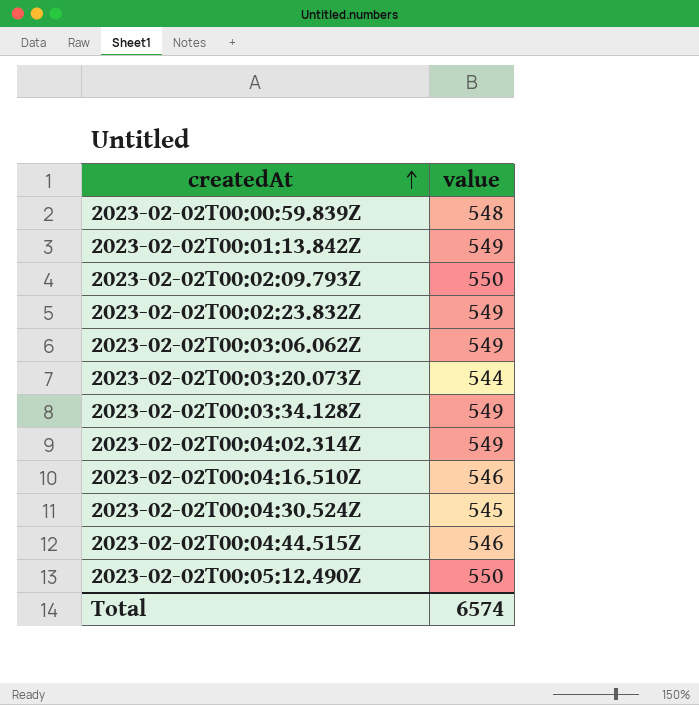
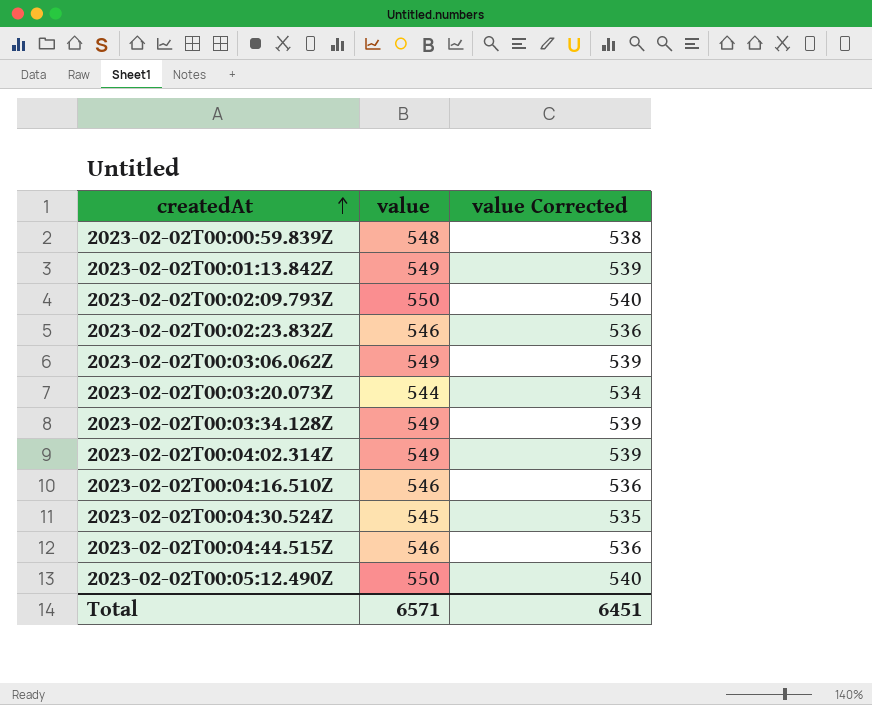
column value Corrected | formula: none -> [value] - 10
2023-02-02T00:02:23.832Z | value: 549 -> 546
Total | value: 6574 -> 6571

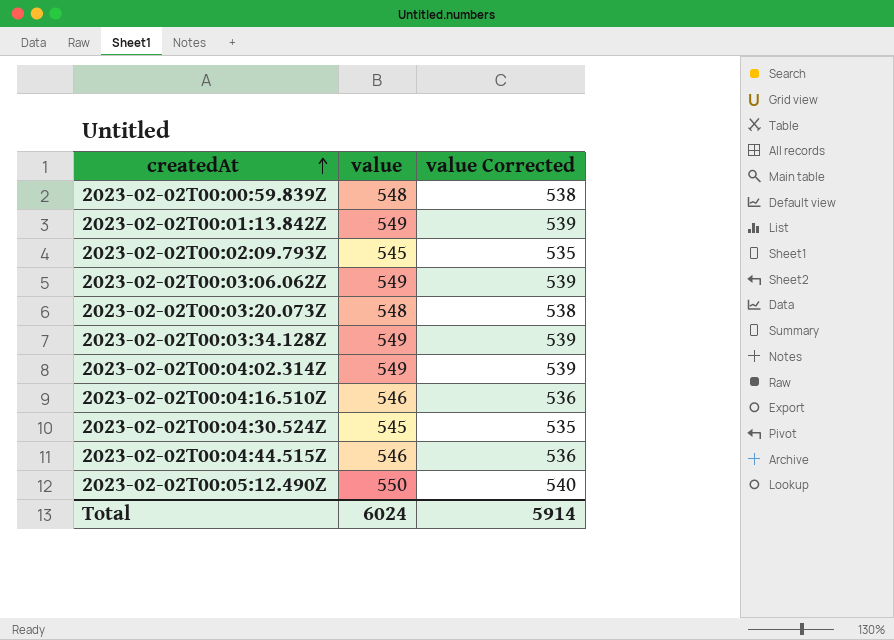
row 2023-02-02T00:02:23.832Z: 546 | 536 -> none
2023-02-02T00:02:09.793Z | value: 550 -> 545
2023-02-02T00:02:09.793Z | value Corrected: 540 -> 535
2023-02-02T00:03:20.073Z | value: 544 -> 548
2023-02-02T00:03:20.073Z | value Corrected: 534 -> 538
Total | value: 6571 -> 6024
Total | value Corrected: 6451 -> 5914

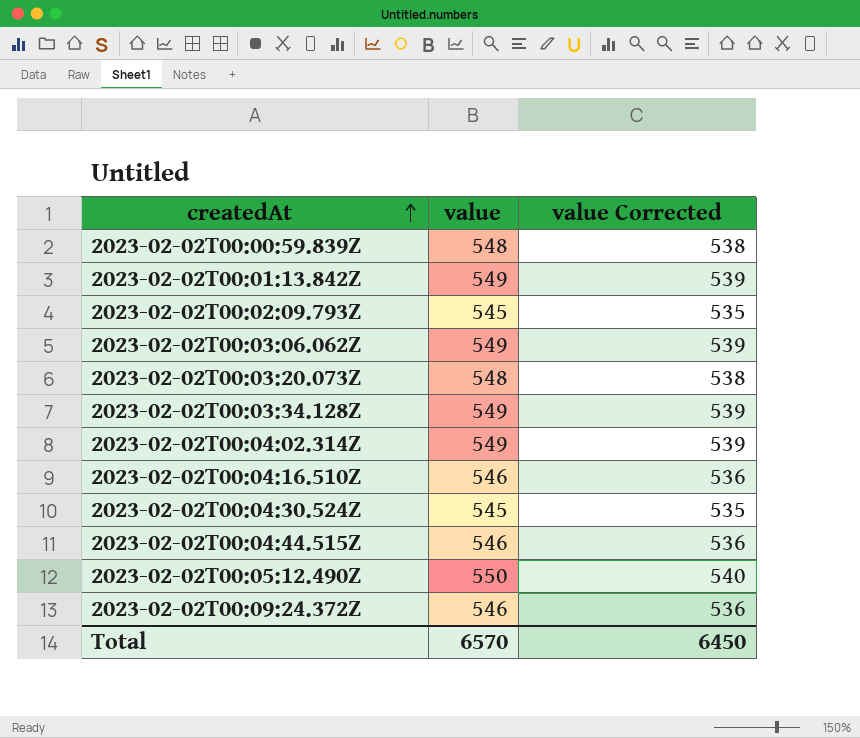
row 2023-02-02T00:09:24.372Z: none -> 546 | 536
Total | value: 6024 -> 6570
Total | value Corrected: 5914 -> 6450

